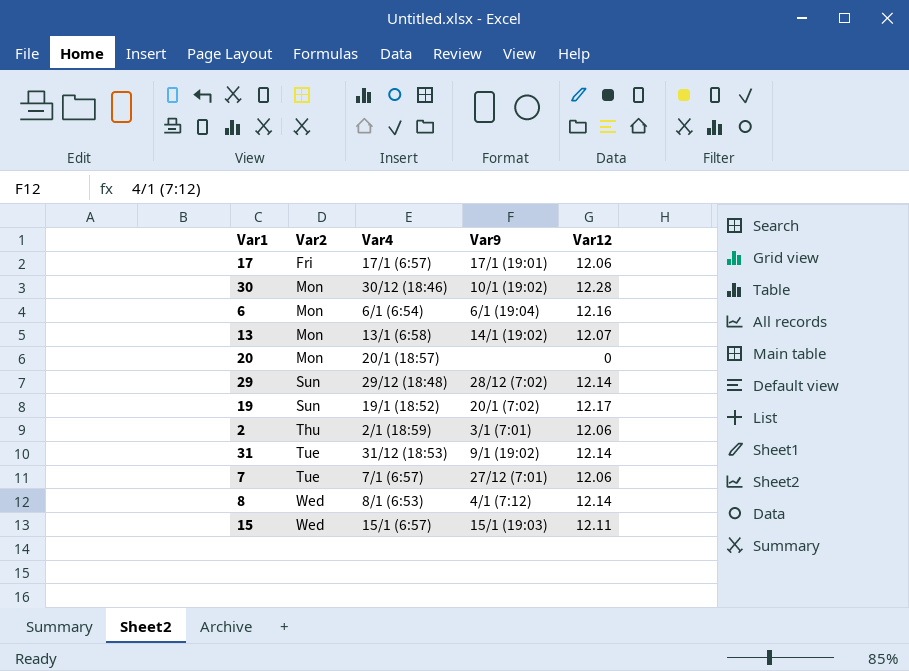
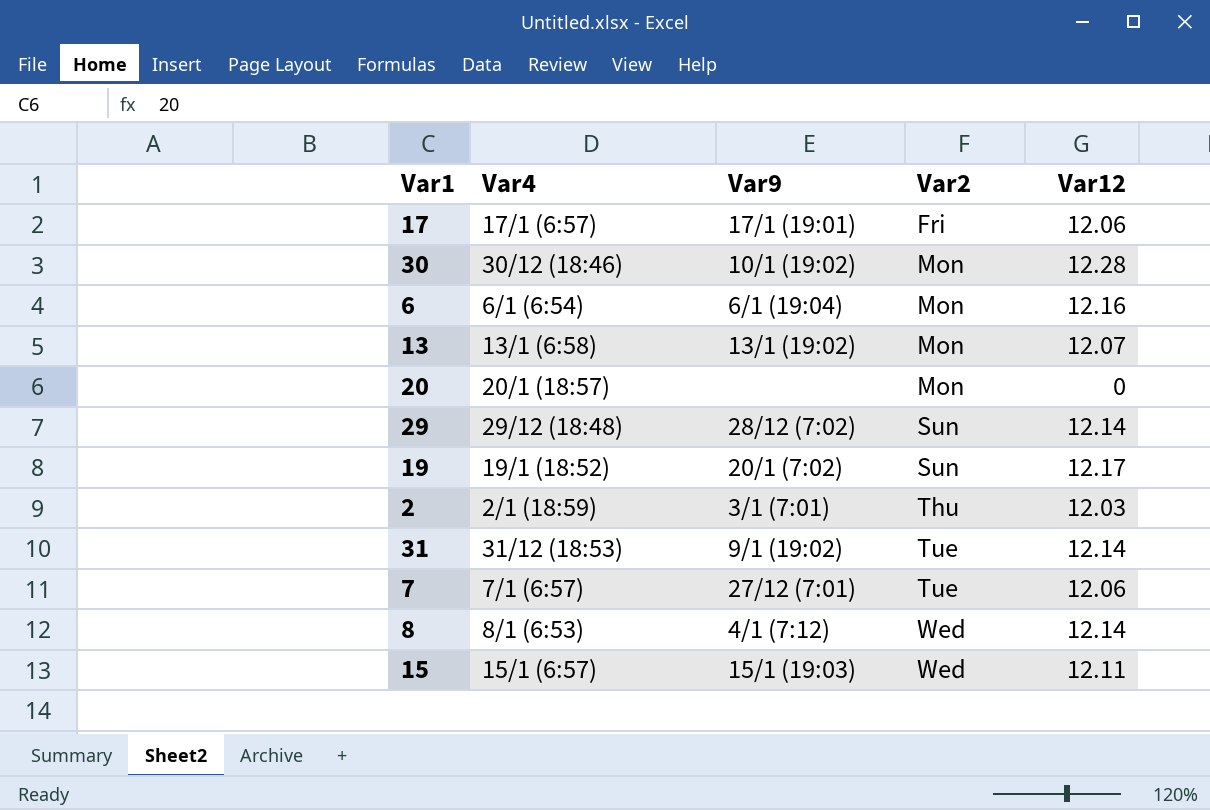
column Var2 | position: 2 -> 4
13 | Var9: 14/1 (19:02) -> 13/1 (19:02)
2 | Var12: 12.06 -> 12.03

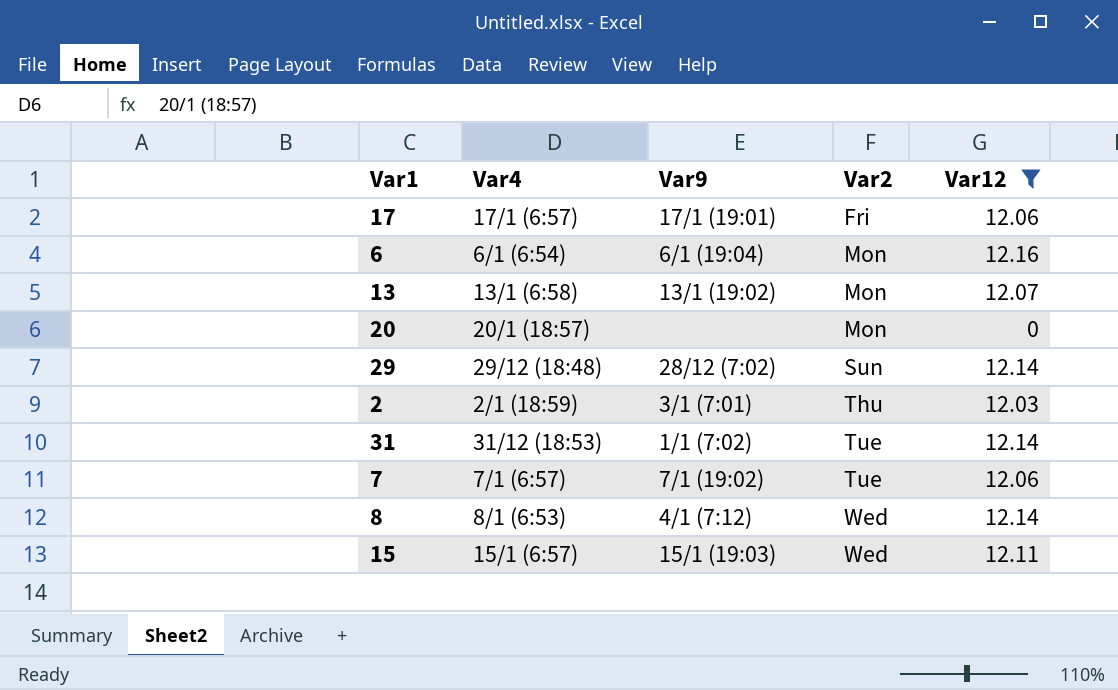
filter: none -> Var12 <= 12.16
31 | Var9: 9/1 (19:02) -> 1/1 (7:02)
7 | Var9: 27/12 (7:01) -> 7/1 (19:02)

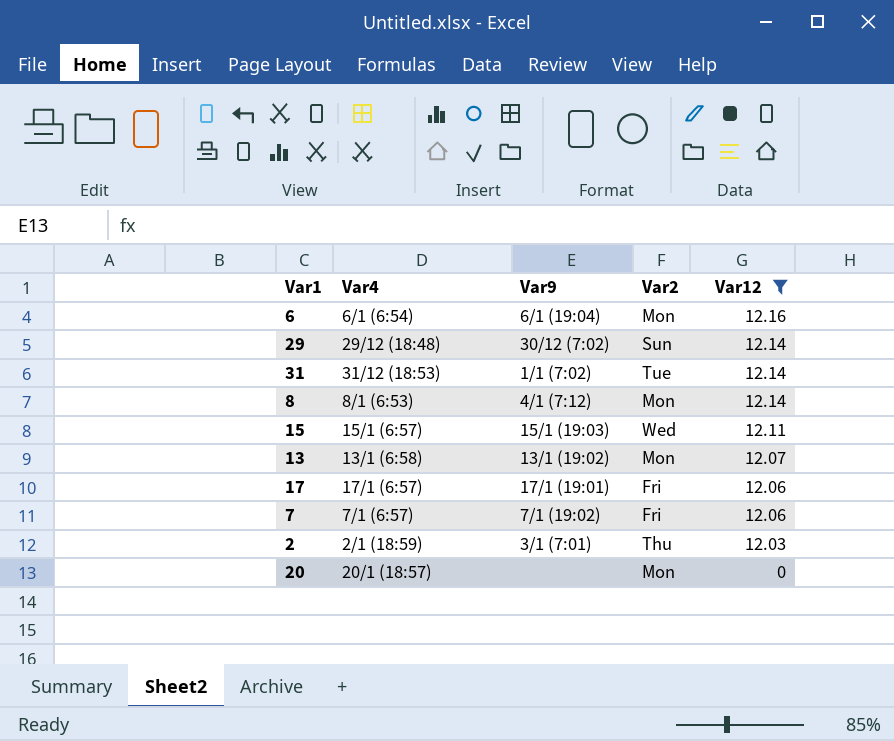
row order: Var2 ascending -> Var12 descending
29 | Var9: 28/12 (7:02) -> 30/12 (7:02)
8 | Var2: Wed -> Mon
7 | Var2: Tue -> Fri

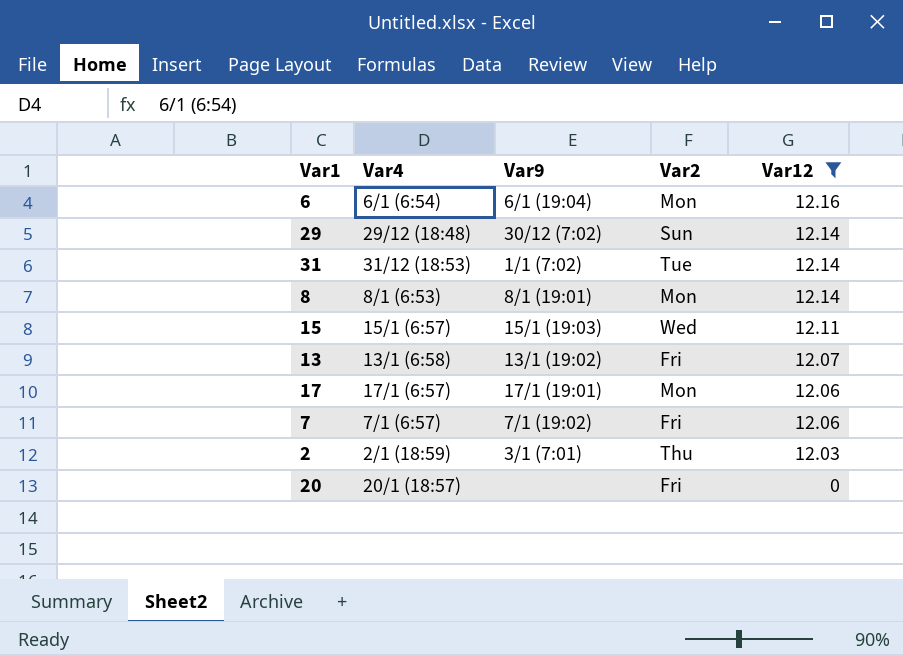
8 | Var9: 4/1 (7:12) -> 8/1 (19:01)
13 | Var2: Mon -> Fri
17 | Var2: Fri -> Mon
20 | Var2: Mon -> Fri

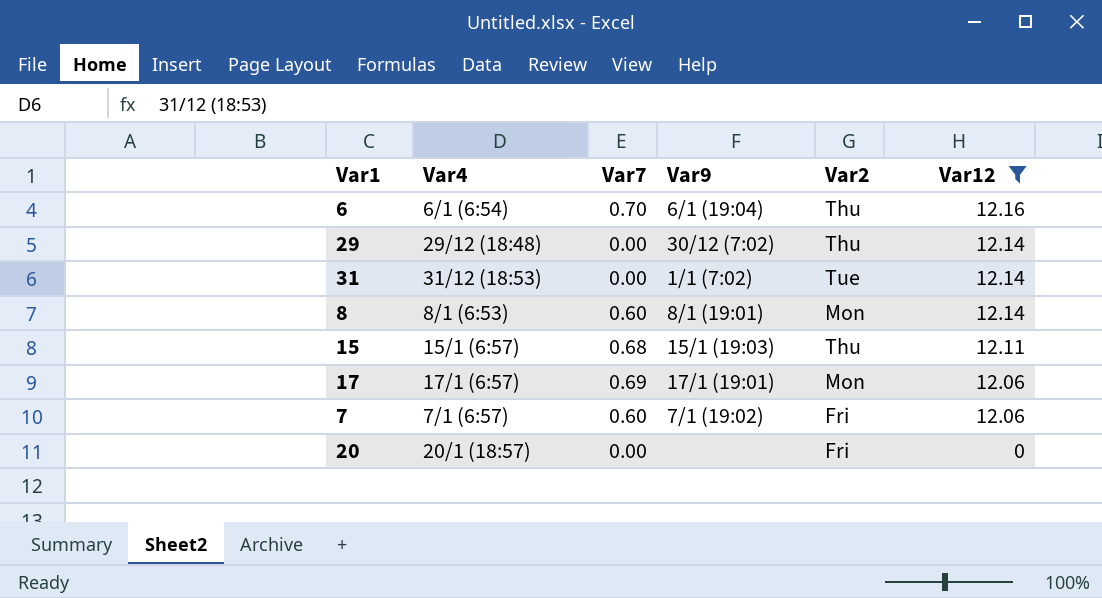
column Var7 | position: none -> 3
row 13: 13/1 (6:58) | 13/1 (19:02) | Fri | 12.07 -> none
row 2: 2/1 (18:59) | 3/1 (7:01) | Thu | 12.03 -> none
6 | Var2: Mon -> Thu
29 | Var2: Sun -> Thu
15 | Var2: Wed -> Thu

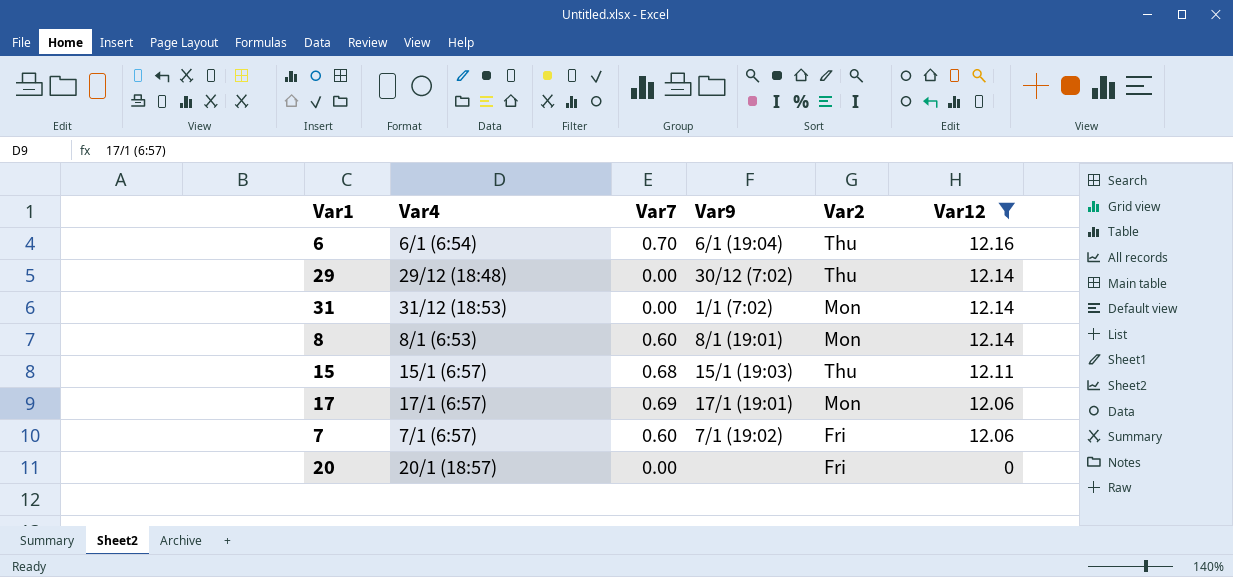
31 | Var2: Tue -> Mon

